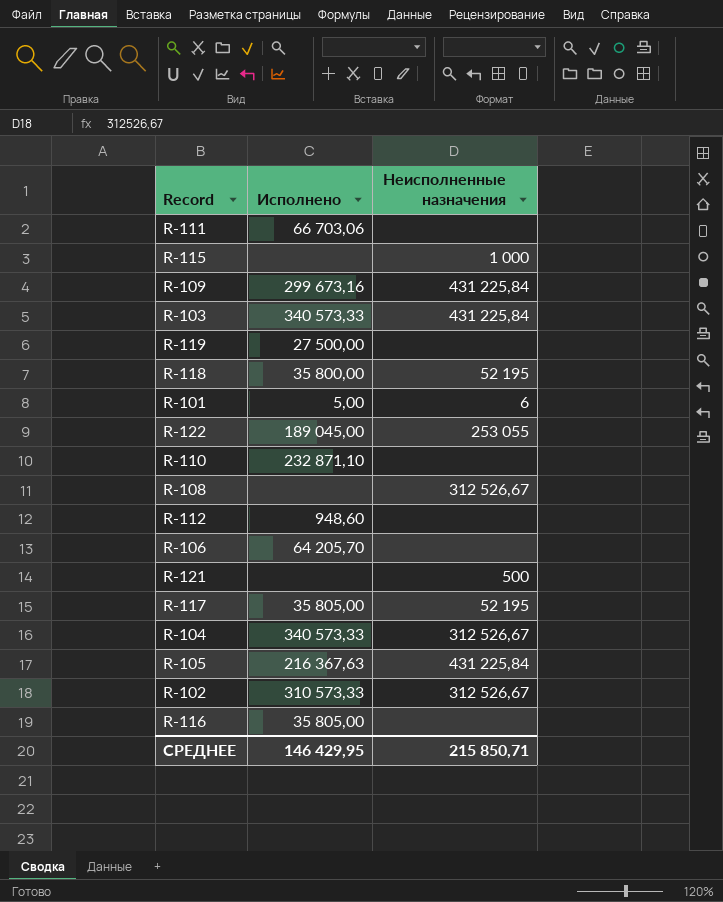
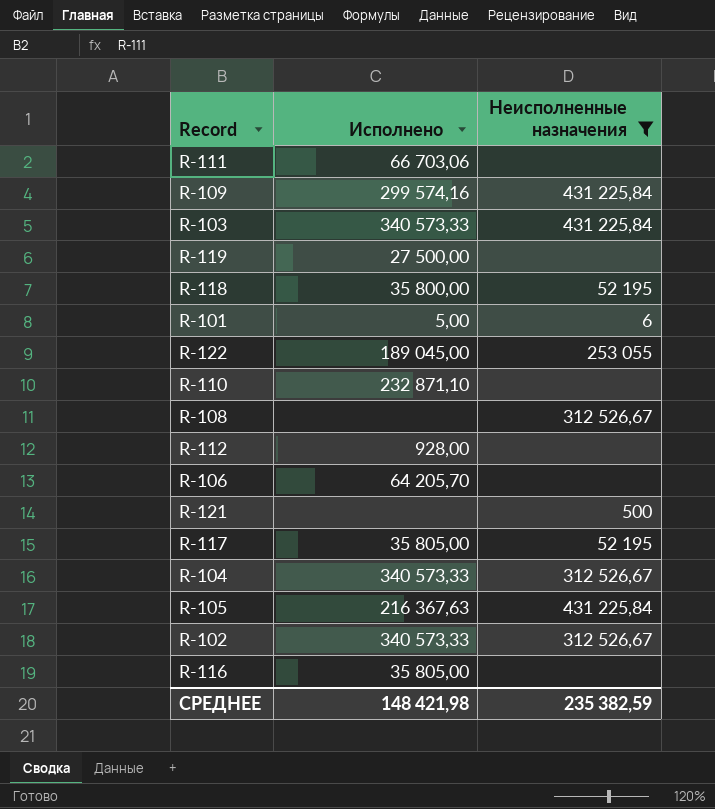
filter: none -> Неисполненные назначения != 1 000
R-109 | Исполнено: 299 673,16 -> 299 574,16
R-112 | Исполнено: 948,60 -> 928,00
R-102 | Исполнено: 310 573,33 -> 340 573,33
СРЕДНЕЕ | Исполнено: 146 429,95 -> 148 421,98
СРЕДНЕЕ | Неисполненные назначения: 215 850,71 -> 235 382,59

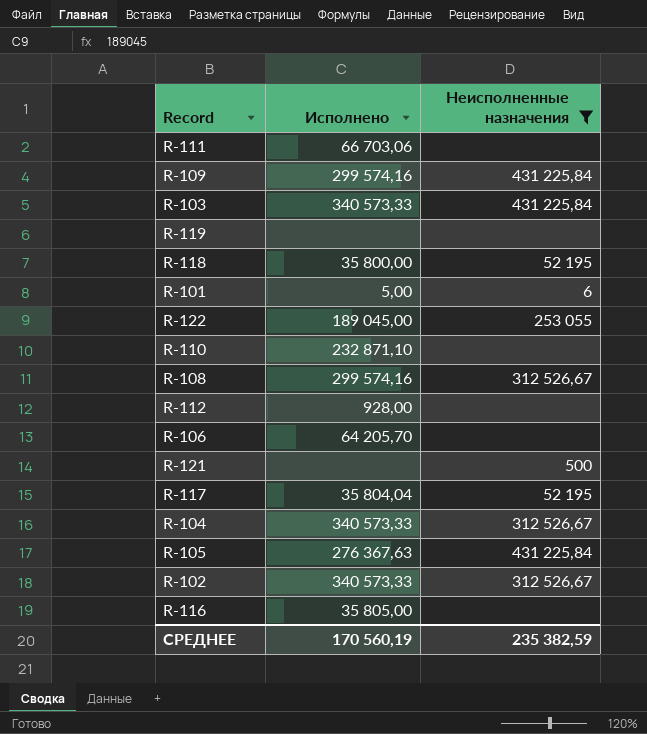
R-119 | Исполнено: 27 500,00 -> none
R-108 | Исполнено: none -> 299 574,16
R-117 | Исполнено: 35 805,00 -> 35 804,04
R-105 | Исполнено: 216 367,63 -> 276 367,63
СРЕДНЕЕ | Исполнено: 148 421,98 -> 170 560,19

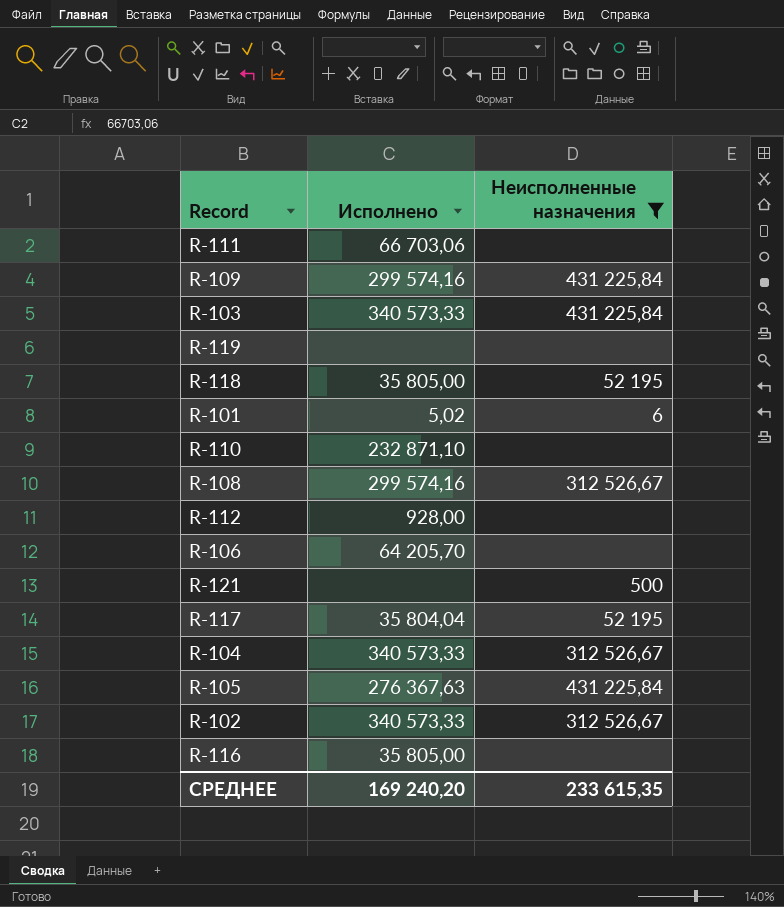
row R-122: 189 045,00 | 253 055 -> none
R-118 | Исполнено: 35 800,00 -> 35 805,00
R-101 | Исполнено: 5,00 -> 5,02
СРЕДНЕЕ | Исполнено: 170 560,19 -> 169 240,20
СРЕДНЕЕ | Неисполненные назначения: 235 382,59 -> 233 615,35

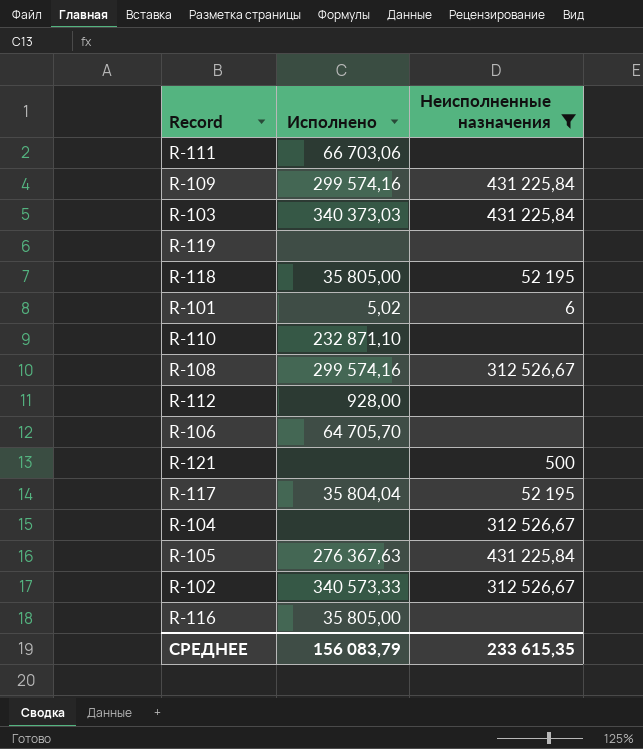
R-103 | Исполнено: 340 573,33 -> 340 373,03
R-106 | Исполнено: 64 205,70 -> 64 705,70
R-104 | Исполнено: 340 573,33 -> none
СРЕДНЕЕ | Исполнено: 169 240,20 -> 156 083,79

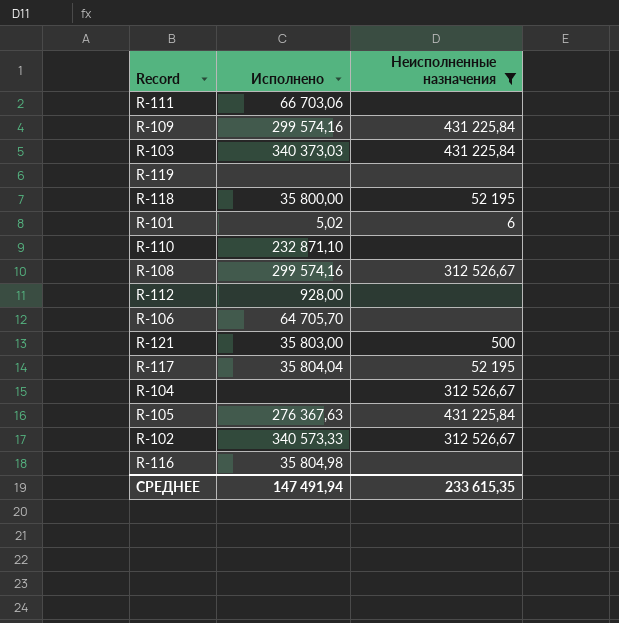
R-118 | Исполнено: 35 805,00 -> 35 800,00
R-121 | Исполнено: none -> 35 803,00
R-116 | Исполнено: 35 805,00 -> 35 804,98
СРЕДНЕЕ | Исполнено: 156 083,79 -> 147 491,94

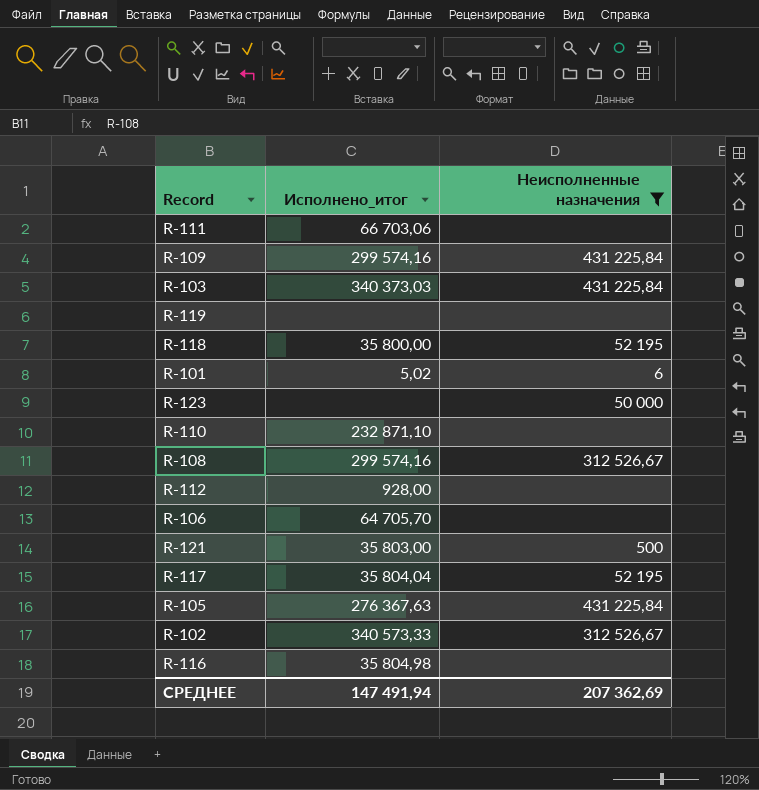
column name: Исполнено -> Исполнено_итог
row R-104: none | 312 526,67 -> none
row R-123: none -> none | 50 000
СРЕДНЕЕ | Неисполненные назначения: 233 615,35 -> 207 362,69

